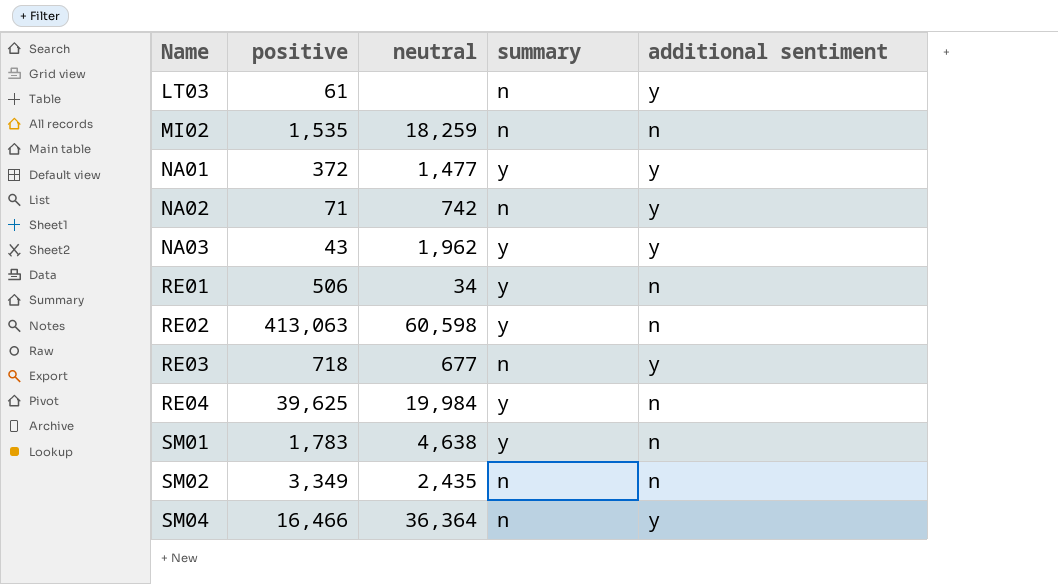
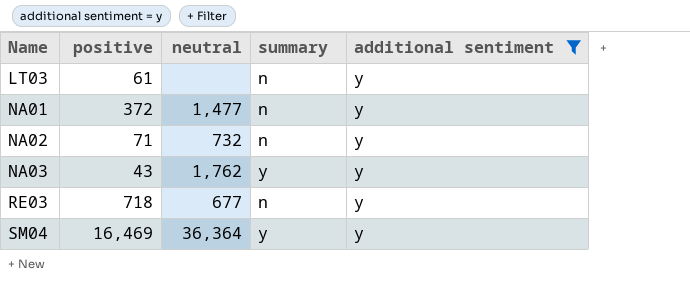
filter: none -> additional sentiment = y
NA01 | summary: y -> n
NA02 | neutral: 742 -> 732
NA03 | neutral: 1,962 -> 1,762
SM04 | positive: 16,466 -> 16,469
SM04 | summary: n -> y

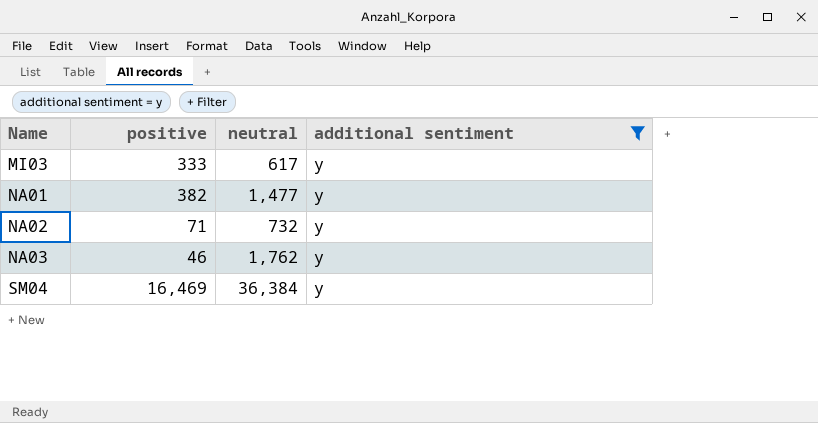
column summary | position: 4 -> none
row LT03: 61 | none | n | y -> none
row RE03: 718 | 677 | n | y -> none
row MI03: none -> 333 | 617 | y
NA01 | positive: 372 -> 382
NA03 | positive: 43 -> 46
SM04 | neutral: 36,364 -> 36,384

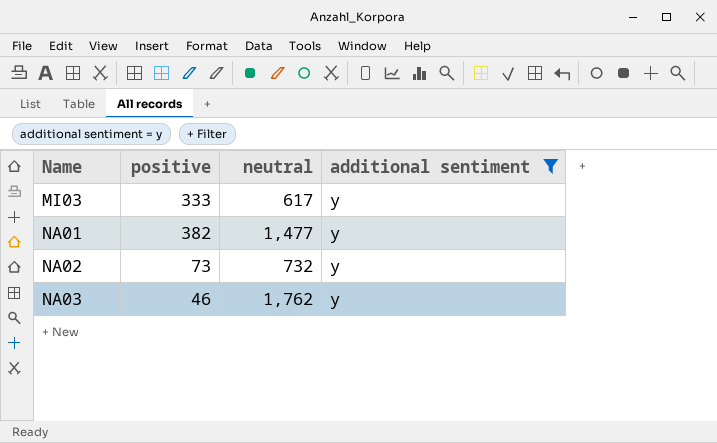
row SM04: 16,469 | 36,384 | y -> none
NA02 | positive: 71 -> 73

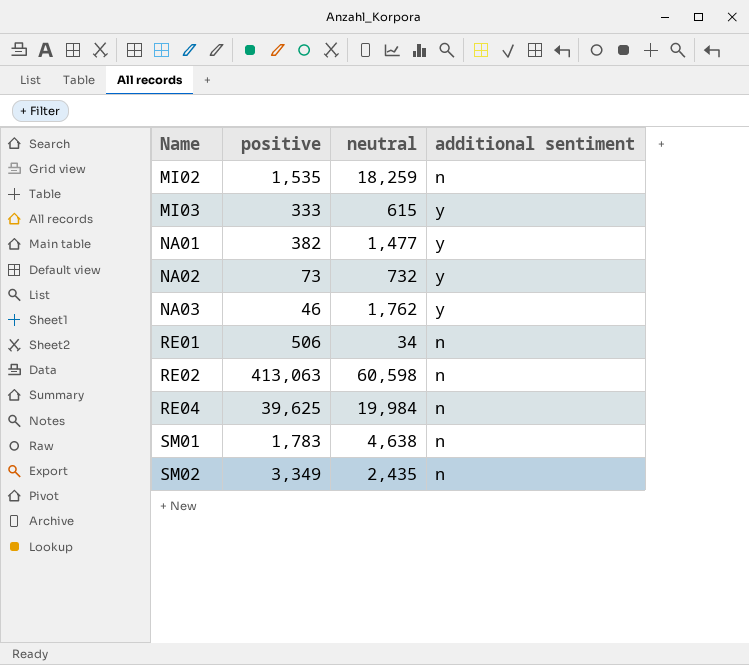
filter: additional sentiment = y -> none
MI03 | neutral: 617 -> 615

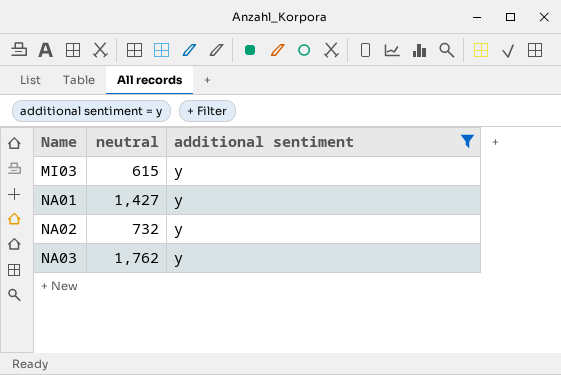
filter: none -> additional sentiment = y
column positive | position: 2 -> none
NA01 | neutral: 1,477 -> 1,427

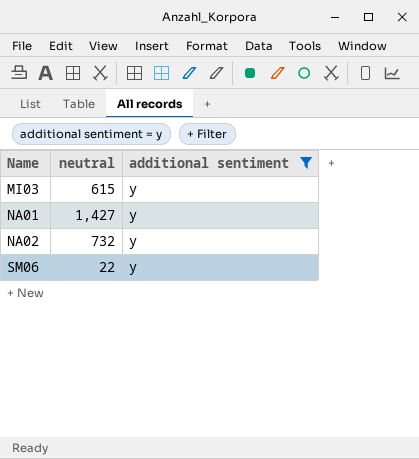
row NA03: 1,762 | y -> none
row SM06: none -> 22 | y

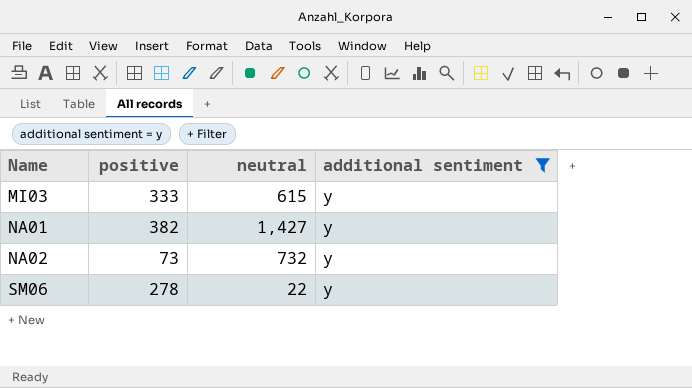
column positive | position: none -> 2

